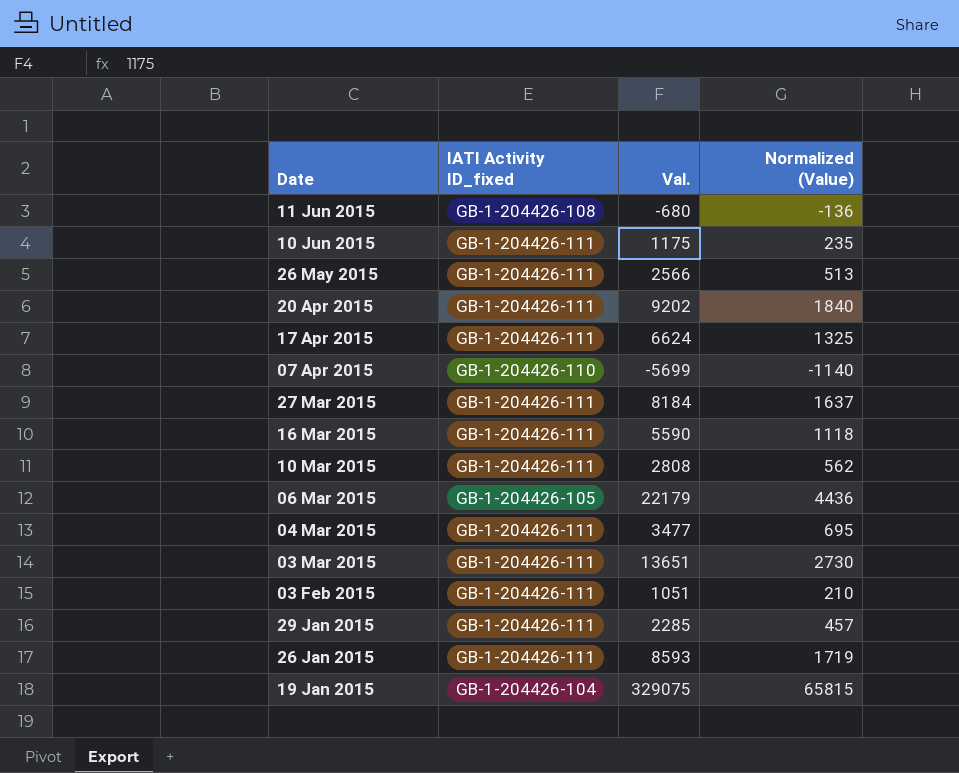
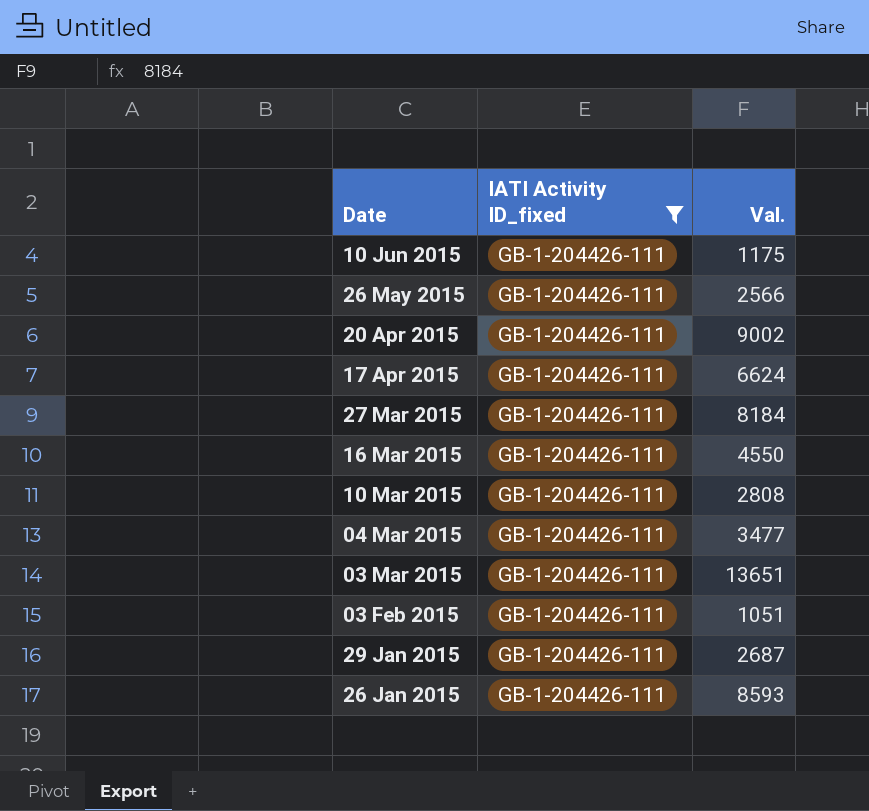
filter: none -> IATI Activity ID_fixed = GB-1-204426-111
column Normalized (Value) | formula: [Val.] * 0.2 -> none
20 Apr 2015 | Val.: 9202 -> 9002
16 Mar 2015 | Val.: 5590 -> 4550
29 Jan 2015 | Val.: 2285 -> 2687

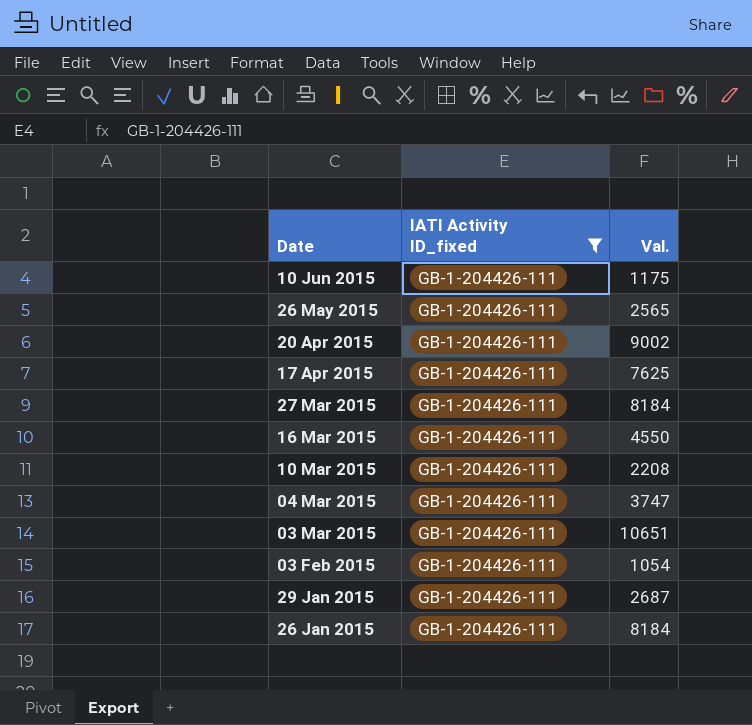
26 May 2015 | Val.: 2566 -> 2565
17 Apr 2015 | Val.: 6624 -> 7625
10 Mar 2015 | Val.: 2808 -> 2208
04 Mar 2015 | Val.: 3477 -> 3747
03 Mar 2015 | Val.: 13651 -> 10651
03 Feb 2015 | Val.: 1051 -> 1054
26 Jan 2015 | Val.: 8593 -> 8184

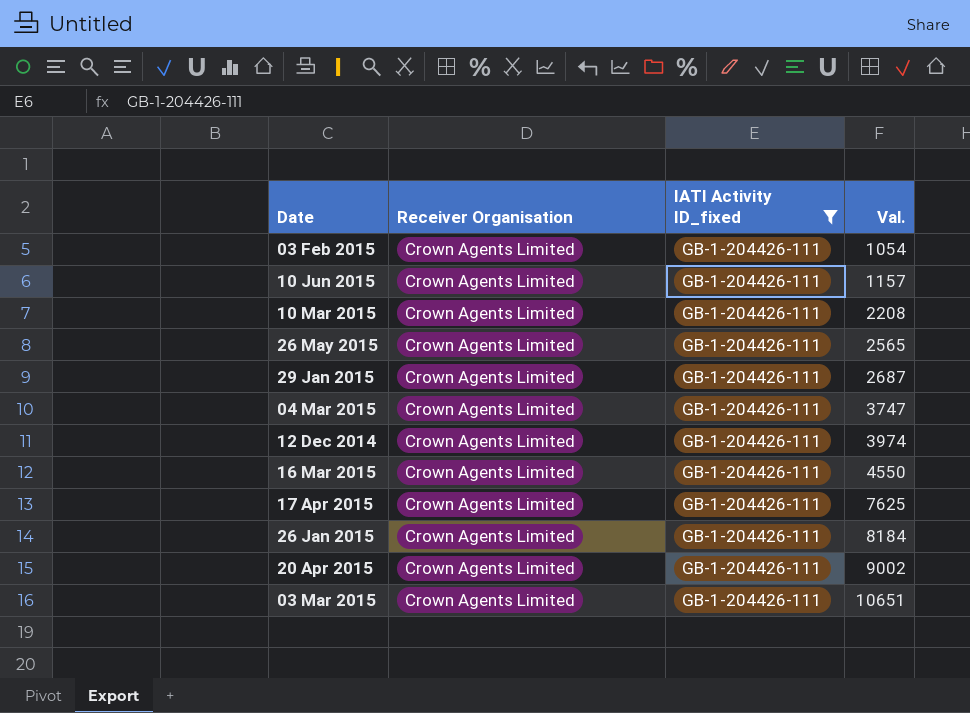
row order: Date descending -> Val. ascending
column Receiver Organisation | position: none -> 2
row 27 Mar 2015: GB-1-204426-111 | 8184 -> none
10 Jun 2015 | Val.: 1175 -> 1157
row 12 Dec 2014: none -> Crown Agents Limited | GB-1-204426-111 | 3974

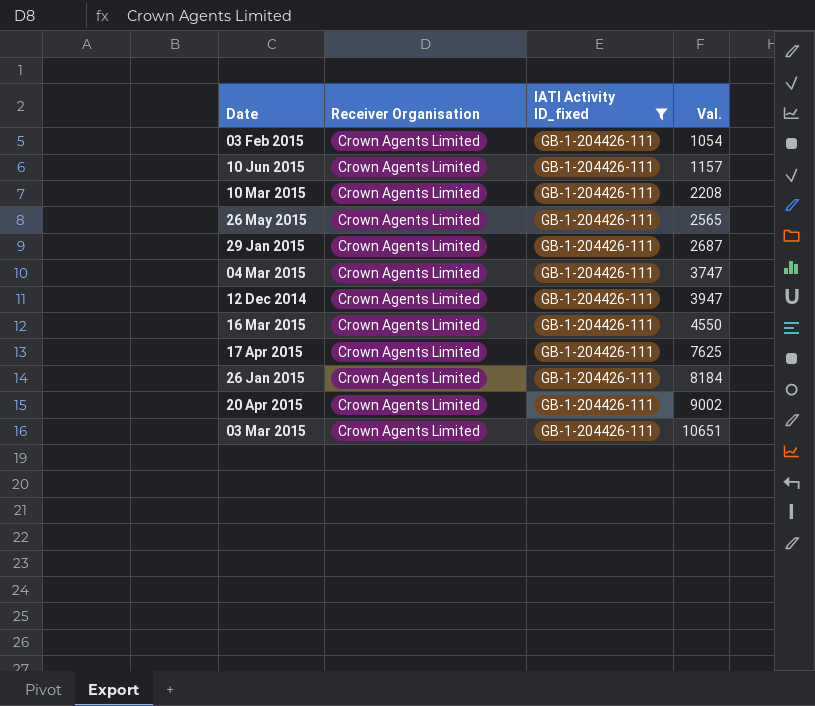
12 Dec 2014 | Val.: 3974 -> 3947

